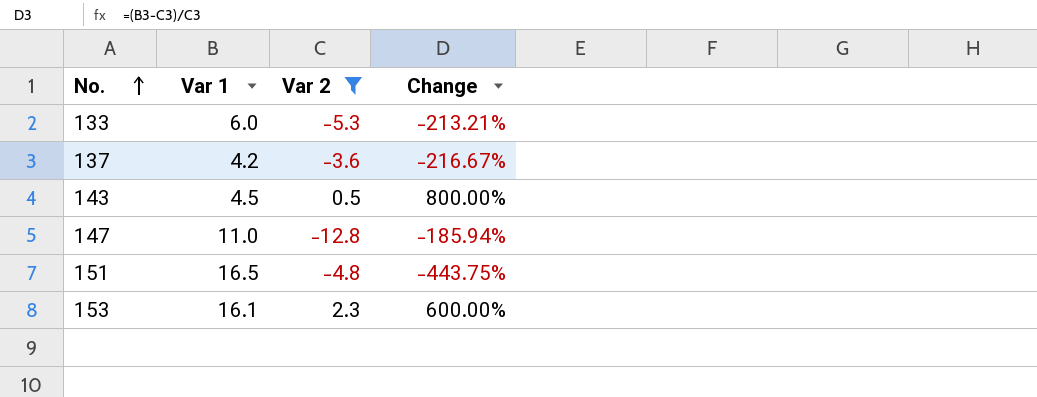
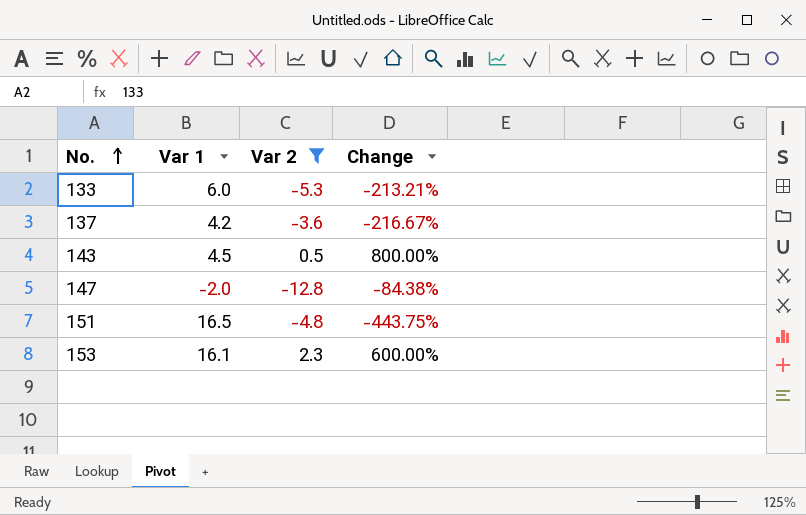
147 | Var 1: 11.0 -> -2.0
147 | Change: -185.94% -> -84.38%

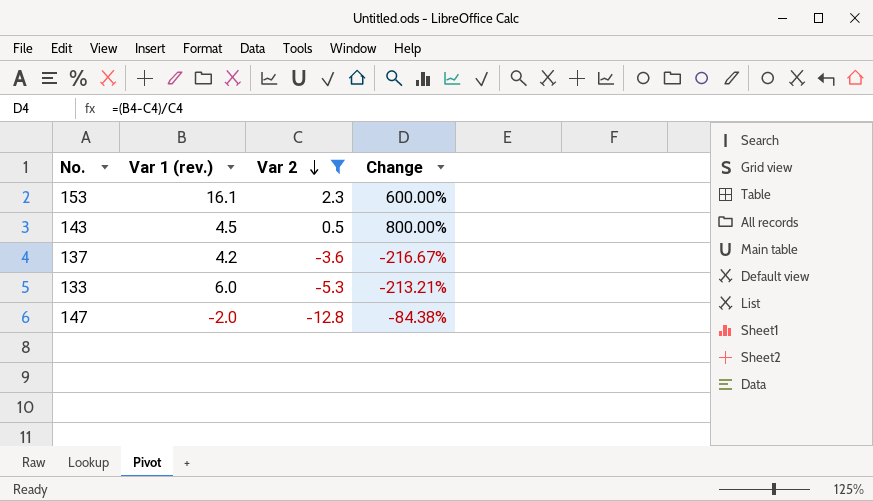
row order: No. ascending -> Var 2 descending
column name: Var 1 -> Var 1 (rev.)
row 151: 16.5 | -4.8 | -443.75% -> none

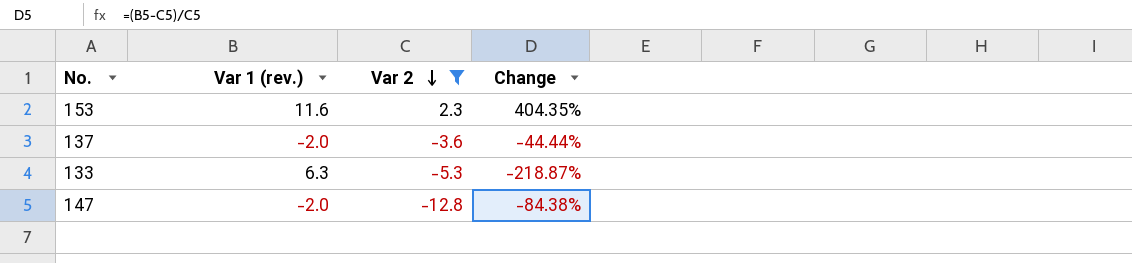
row 143: 4.5 | 0.5 | 800.00% -> none
153 | Var 1 (rev.): 16.1 -> 11.6
153 | Change: 600.00% -> 404.35%
137 | Var 1 (rev.): 4.2 -> -2.0
137 | Change: -216.67% -> -44.44%
133 | Var 1 (rev.): 6.0 -> 6.3
133 | Change: -213.21% -> -218.87%

